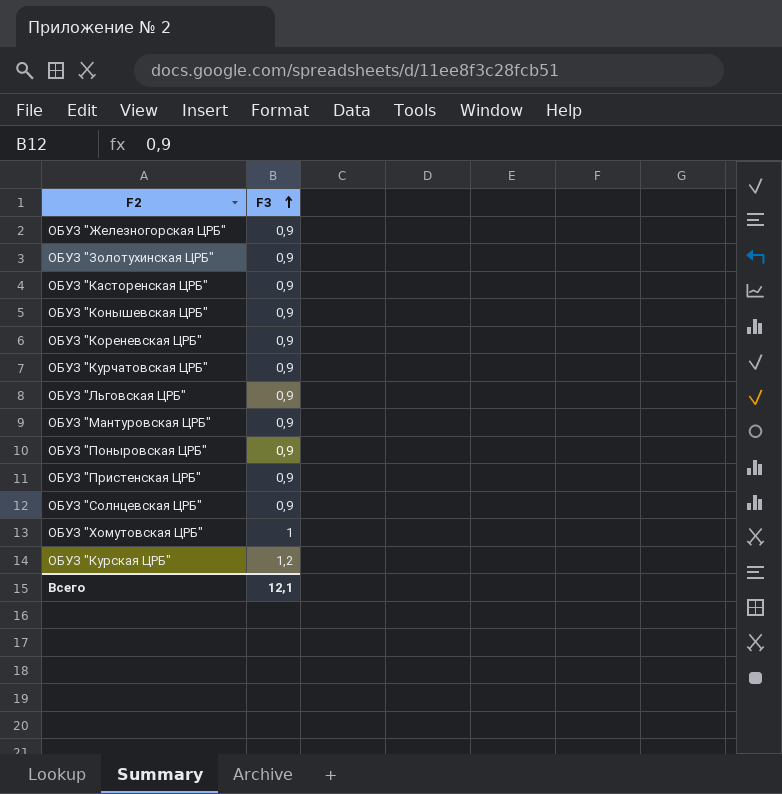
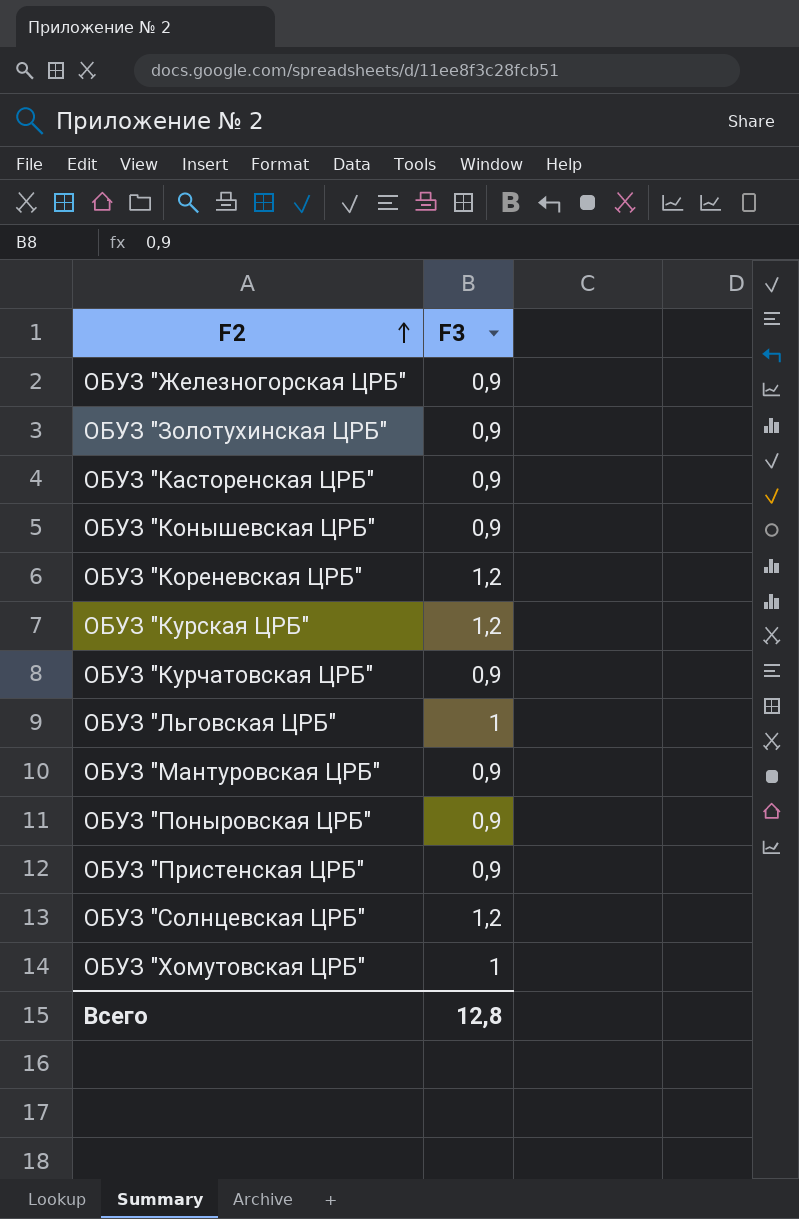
row order: F3 ascending -> F2 ascending
ОБУЗ "Кореневская ЦРБ" | F3: 0,9 -> 1,2
ОБУЗ "Льговская ЦРБ" | F3: 0,9 -> 1
ОБУЗ "Солнцевская ЦРБ" | F3: 0,9 -> 1,2
Всего | F3: 12,1 -> 12,8

